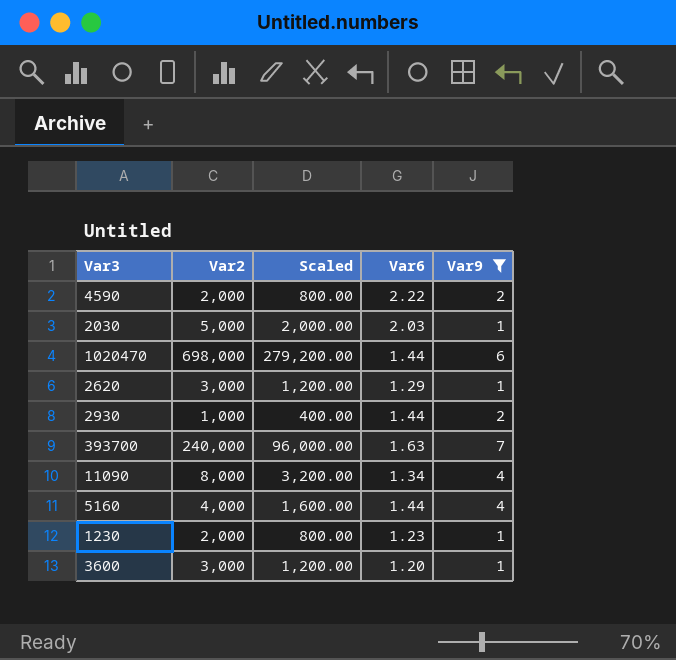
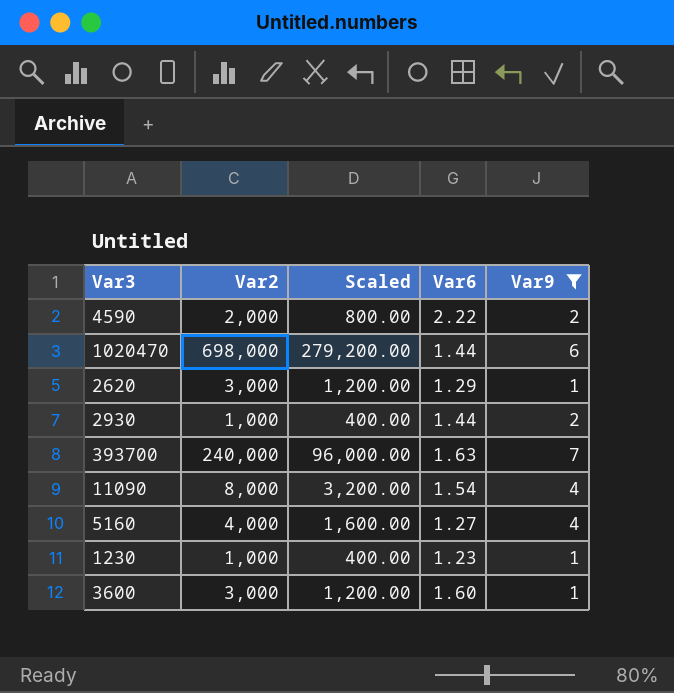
row 2030: 5,000 | 2,000.00 | 2.03 | 1 -> none
11090 | Var6: 1.34 -> 1.54
5160 | Var6: 1.44 -> 1.27
1230 | Var2: 2,000 -> 1,000
1230 | Scaled: 800.00 -> 400.00
3600 | Var6: 1.20 -> 1.60

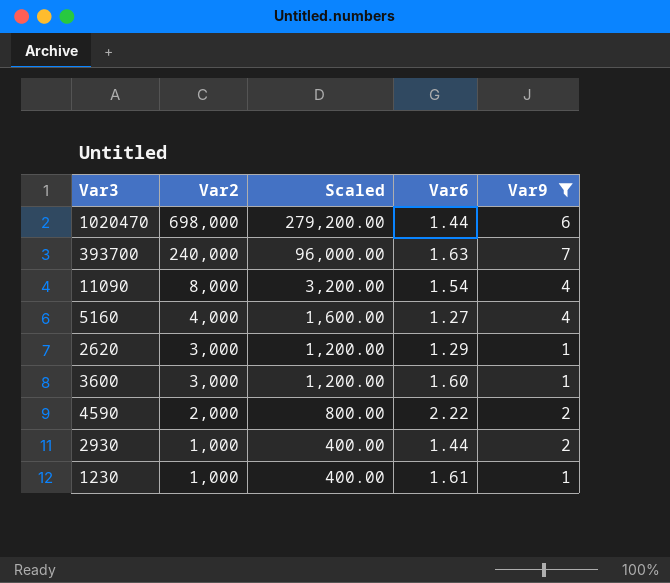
row order: none -> Var2 descending
1230 | Var6: 1.23 -> 1.61

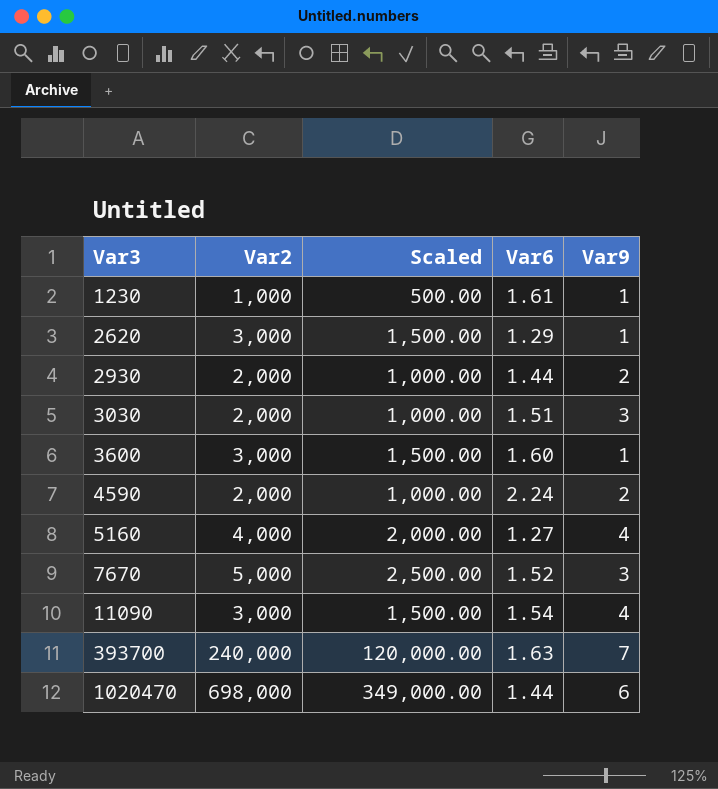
filter: Var9 != 3 -> none
row order: Var2 descending -> Var3 ascending
column Scaled | formula: [Var2] * 0.4 -> [Var2] * 0.5
2930 | Var2: 1,000 -> 2,000
4590 | Var6: 2.22 -> 2.24
11090 | Var2: 8,000 -> 3,000

